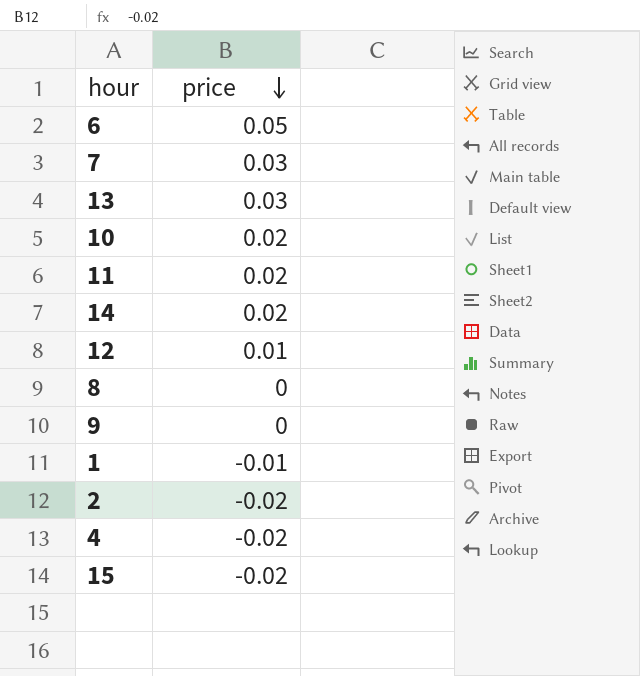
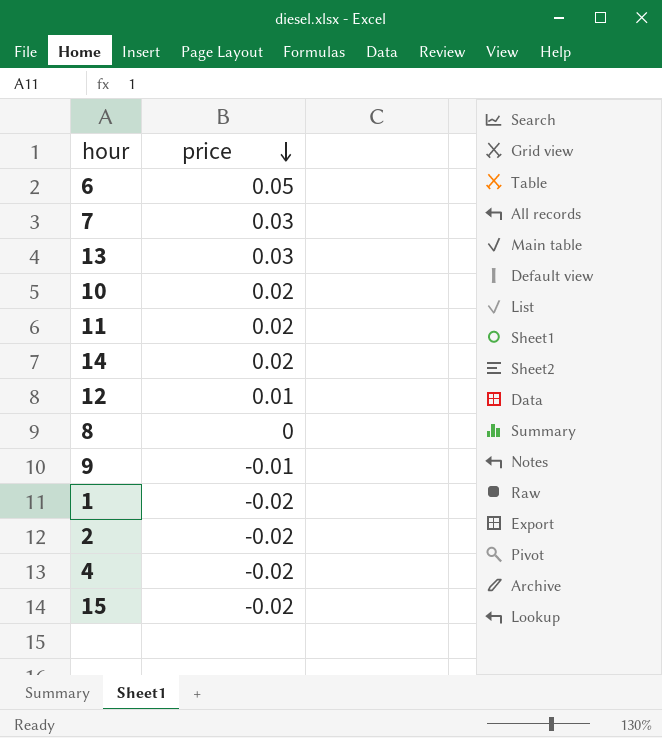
9 | price: 0 -> -0.01
1 | price: -0.01 -> -0.02

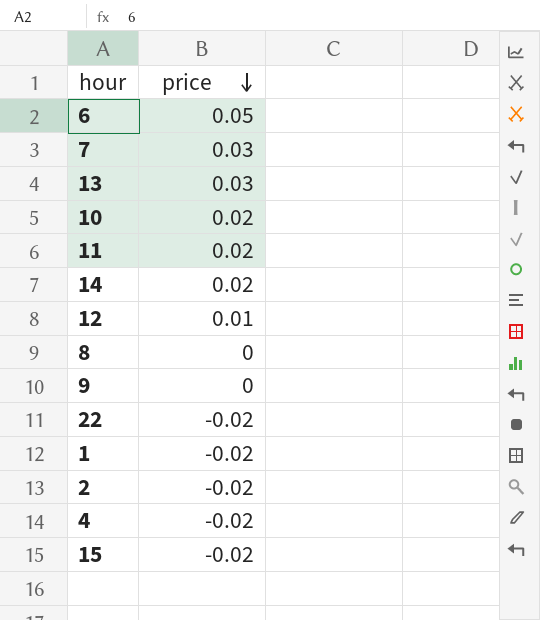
9 | price: -0.01 -> 0
row 22: none -> -0.02

